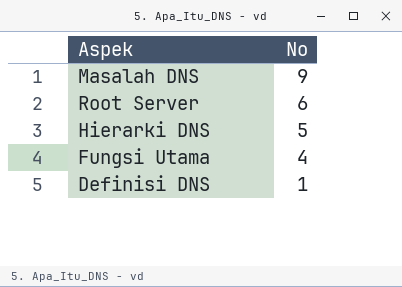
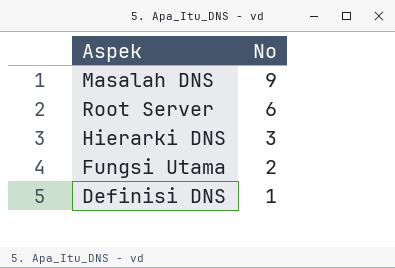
Hierarki DNS | No: 5 -> 3
Fungsi Utama | No: 4 -> 2

